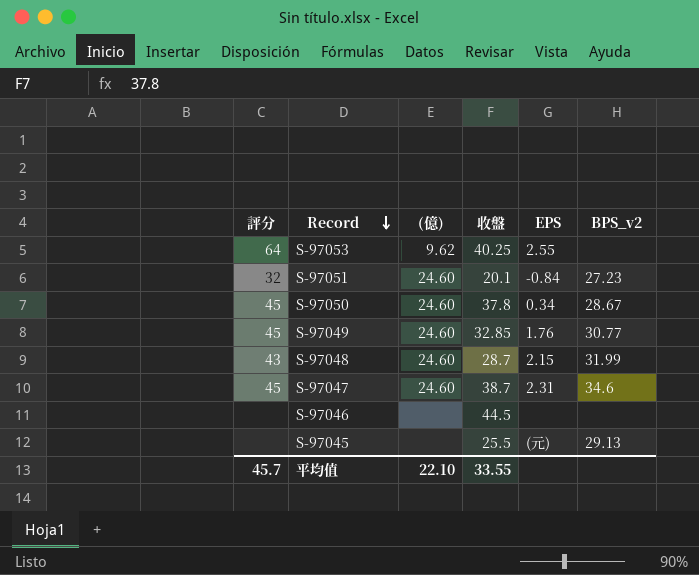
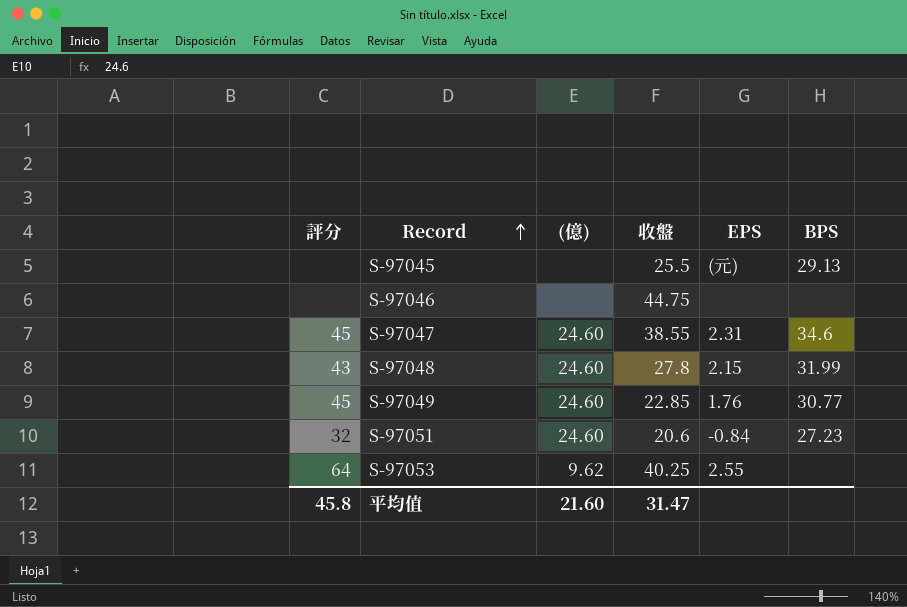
row order: Record descending -> Record ascending
column name: BPS_v2 -> BPS
row S-97050: 45 | 24.60 | 37.8 | 0.34 | 28.67 -> none
S-97046 | 收盤: 44.5 -> 44.75
S-97047 | 收盤: 38.7 -> 38.55
S-97048 | 收盤: 28.7 -> 27.8
S-97049 | 收盤: 32.85 -> 22.85
S-97051 | 收盤: 20.1 -> 20.6
平均值 | 評分: 45.7 -> 45.8
平均值 | (億): 22.10 -> 21.60
平均值 | 收盤: 33.55 -> 31.47

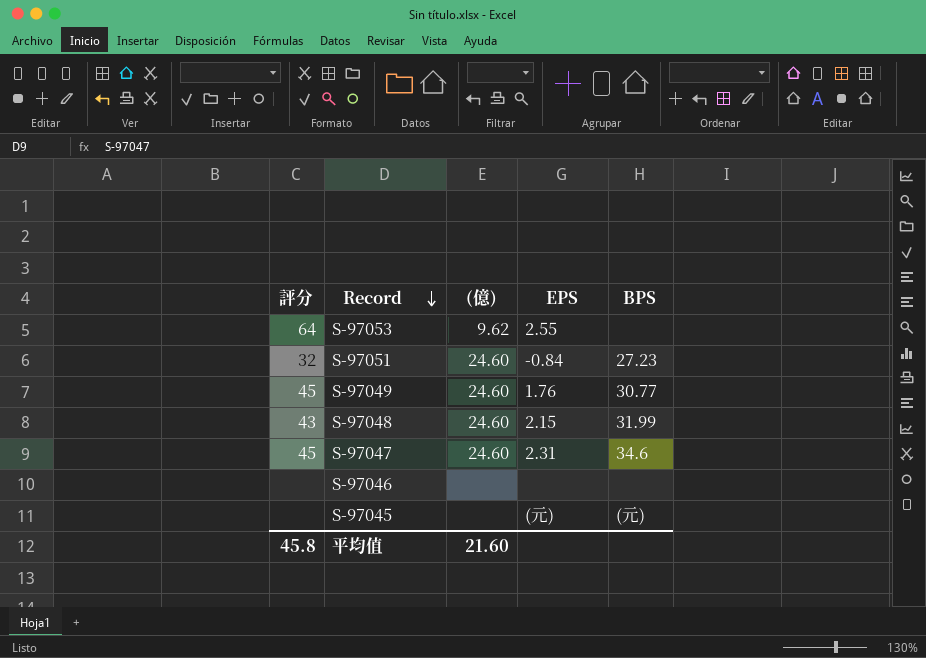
row order: Record ascending -> Record descending
column 收盤 | position: 4 -> none
S-97045 | BPS: 29.13 -> (元)

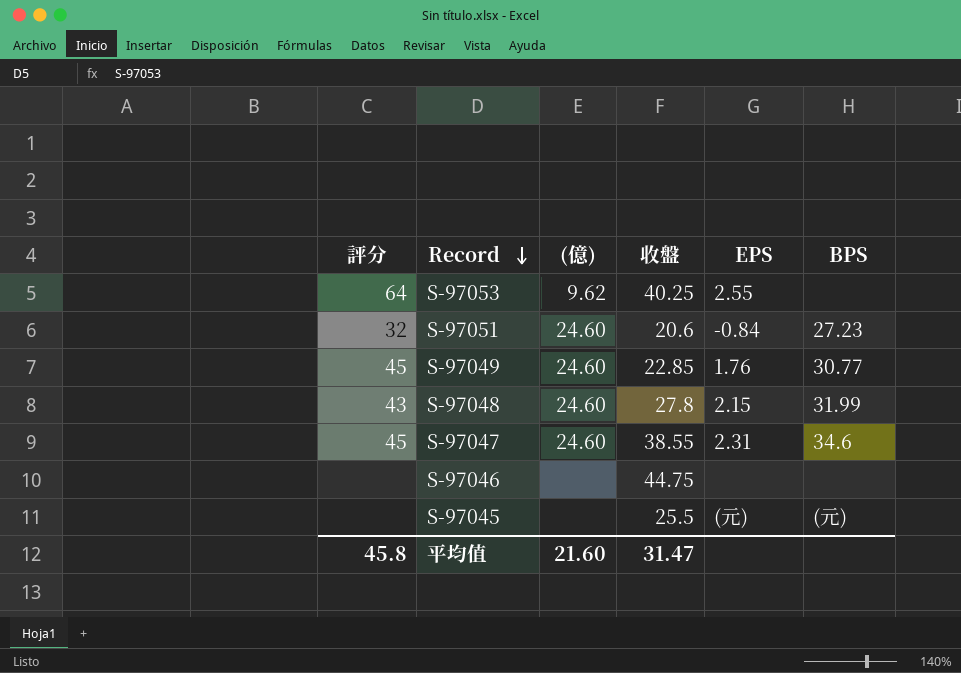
column 收盤 | position: none -> 4

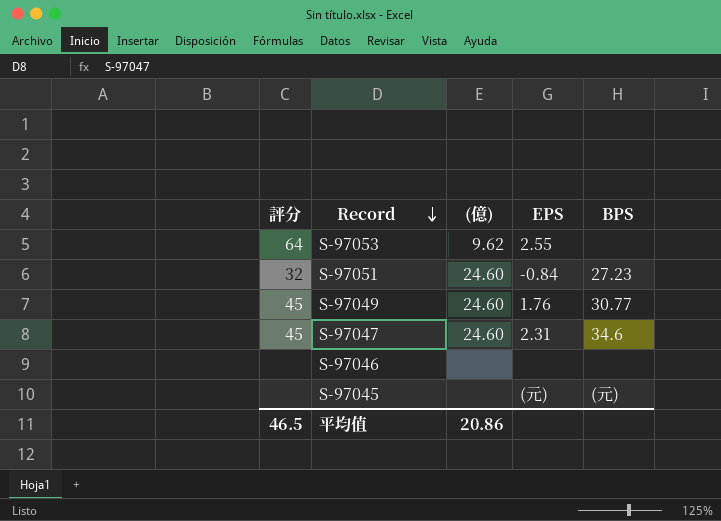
column 收盤 | position: 4 -> none
row S-97048: 43 | 24.60 | 27.8 | 2.15 | 31.99 -> none
平均值 | 評分: 45.8 -> 46.5
平均值 | (億): 21.60 -> 20.86

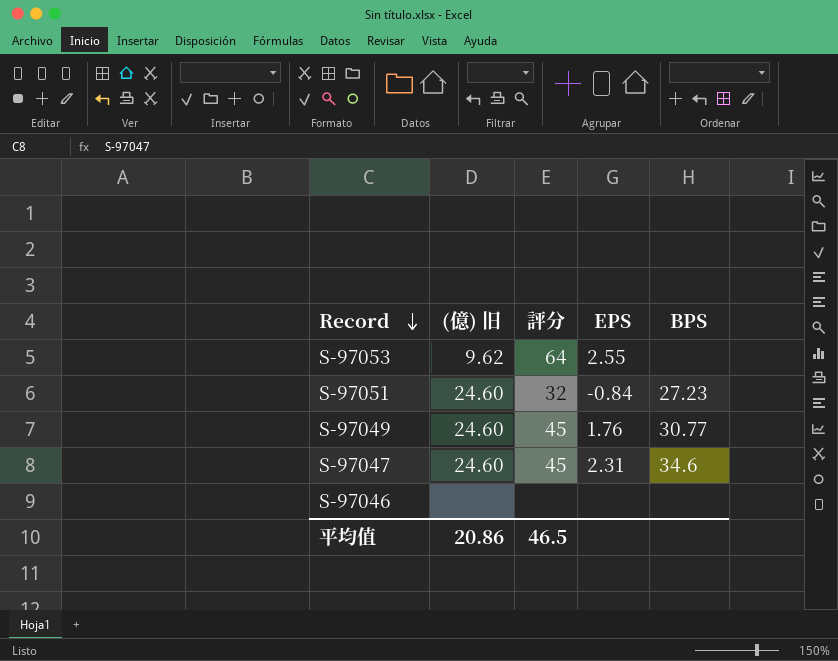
column name: (億) -> (億) 旧
column 評分 | position: 1 -> 3
row S-97045: none | none | (元) | (元) -> none

